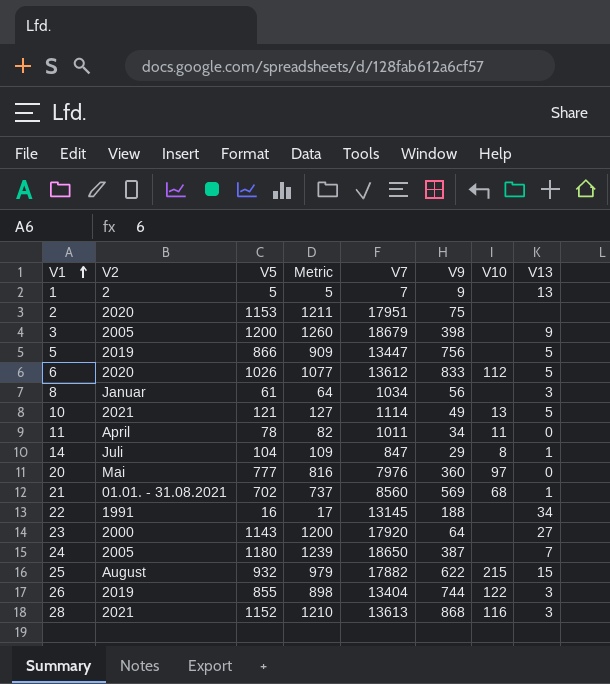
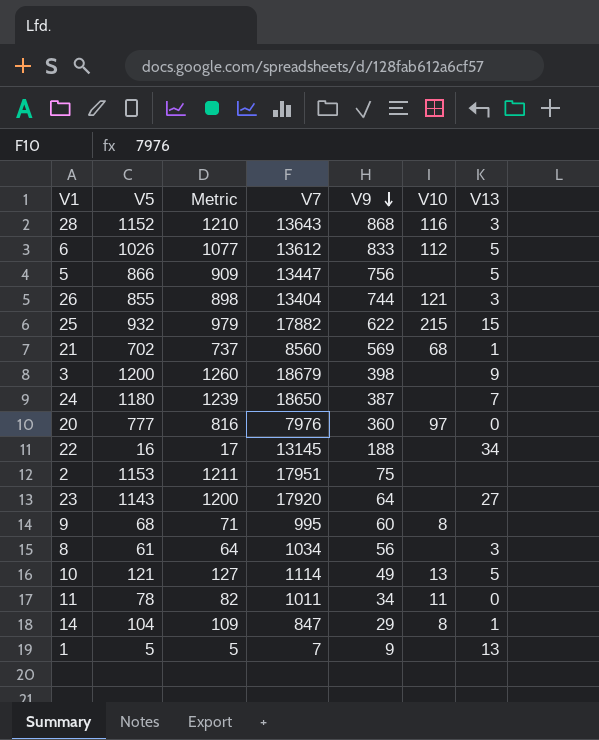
row order: V1 ascending -> V9 descending
column V2 | position: 2 -> none
28 | V7: 13613 -> 13643
26 | V10: 122 -> 121
row 9: none -> 68 | 71 | 995 | 60 | 8 | none

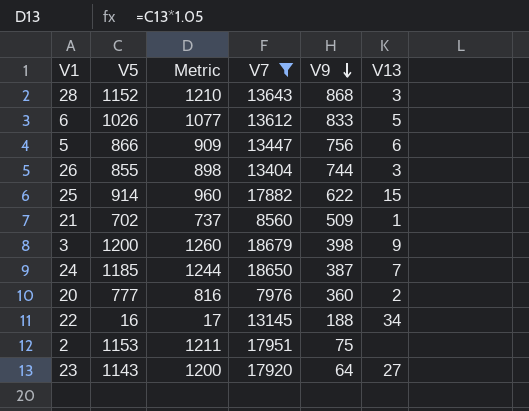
filter: none -> V7 >= 7976
column V10 | position: 6 -> none
5 | V13: 5 -> 6
25 | V5: 932 -> 914
25 | Metric: 979 -> 960
21 | V9: 569 -> 509
24 | V5: 1180 -> 1185
24 | Metric: 1239 -> 1244
20 | V13: 0 -> 2

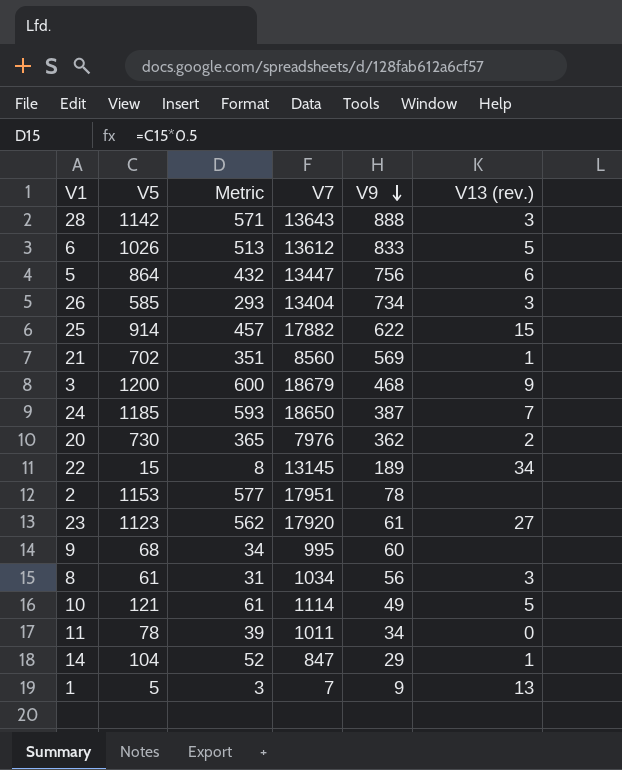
filter: V7 >= 7976 -> none
column Metric | formula: [V5] * 1.05 -> [V5] * 0.5
column name: V13 -> V13 (rev.)
28 | V5: 1152 -> 1142
28 | V9: 868 -> 888
5 | V5: 866 -> 864
26 | V5: 855 -> 585
26 | V9: 744 -> 734
21 | V9: 509 -> 569
3 | V9: 398 -> 468
20 | V5: 777 -> 730
20 | V9: 360 -> 362
22 | V5: 16 -> 15
22 | V9: 188 -> 189
2 | V9: 75 -> 78
23 | V5: 1143 -> 1123
23 | V9: 64 -> 61

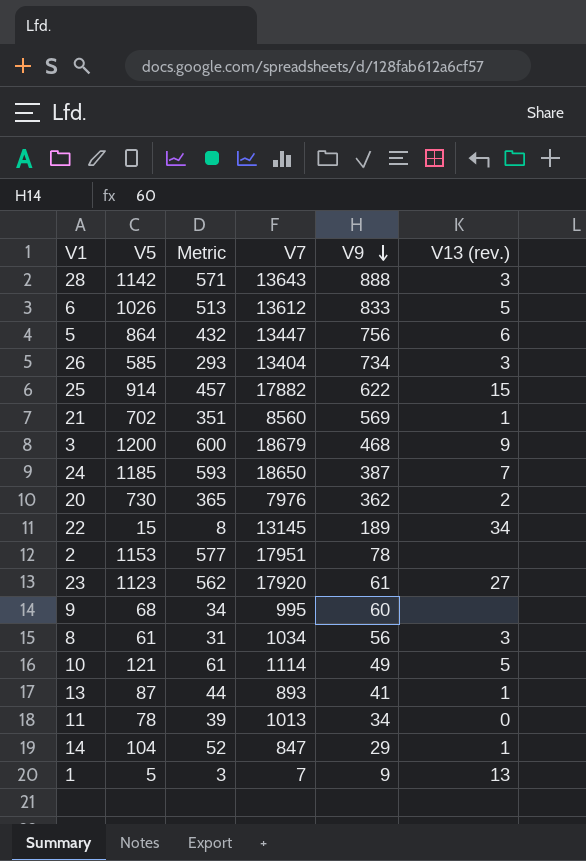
row 13: none -> 87 | 44 | 893 | 41 | 1
11 | V7: 1011 -> 1013

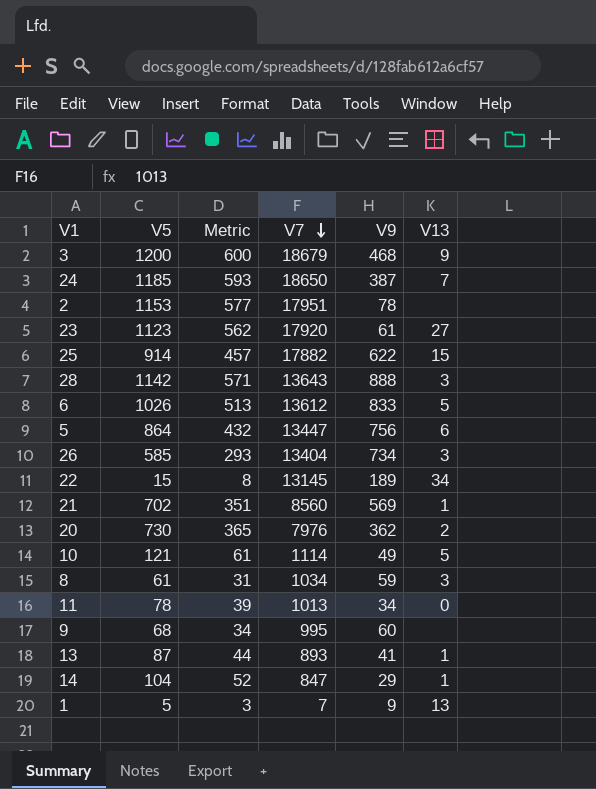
row order: V9 descending -> V7 descending
column name: V13 (rev.) -> V13
8 | V9: 56 -> 59

